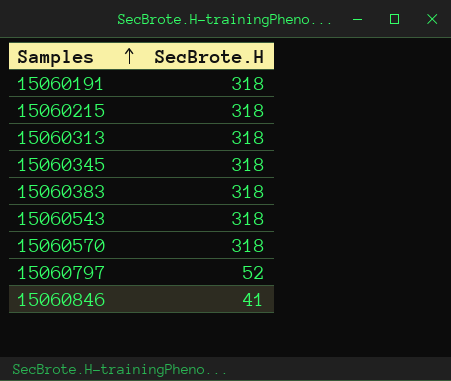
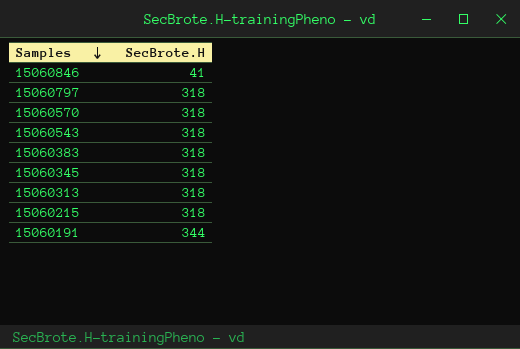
row order: Samples ascending -> Samples descending
15060797 | SecBrote.H: 52 -> 318
15060191 | SecBrote.H: 318 -> 344

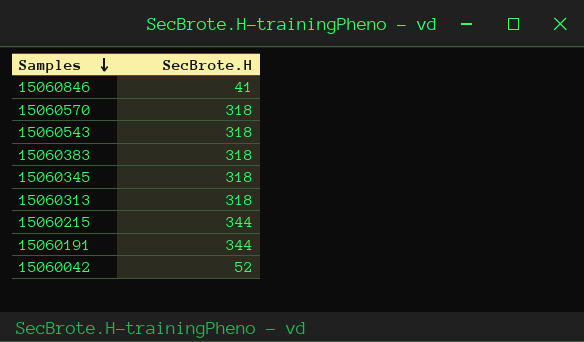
row 15060797: 318 -> none
15060215 | SecBrote.H: 318 -> 344
row 15060042: none -> 52

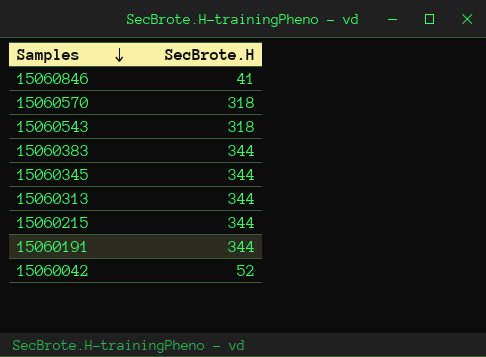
15060383 | SecBrote.H: 318 -> 344
15060345 | SecBrote.H: 318 -> 344
15060313 | SecBrote.H: 318 -> 344

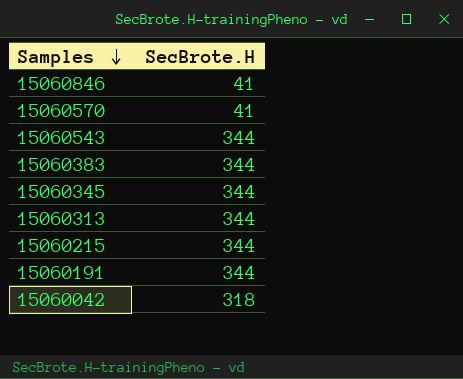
15060570 | SecBrote.H: 318 -> 41
15060543 | SecBrote.H: 318 -> 344
15060042 | SecBrote.H: 52 -> 318

